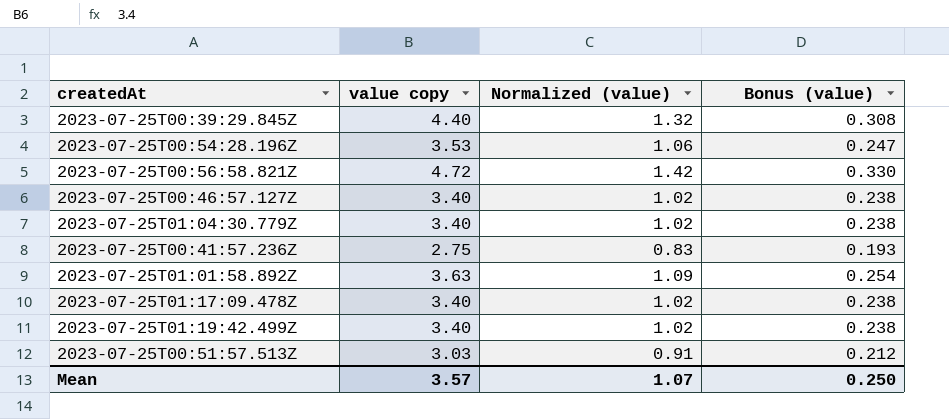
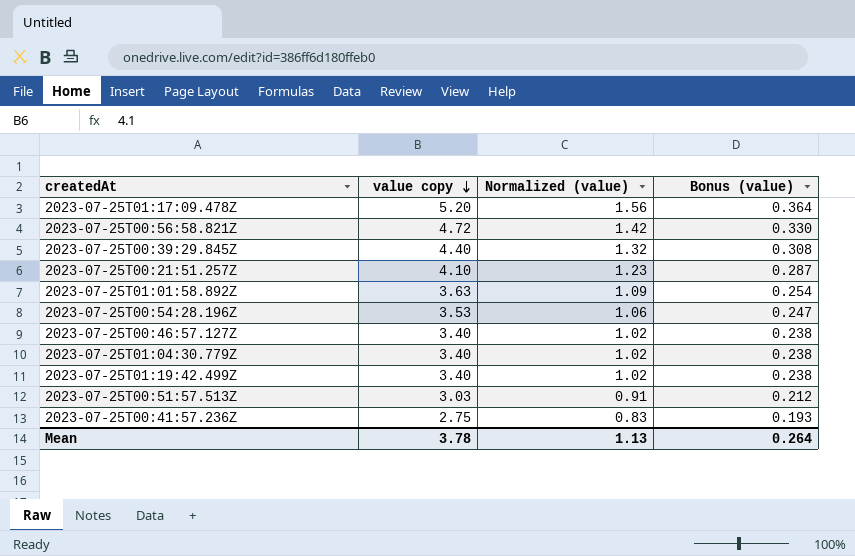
row order: none -> value copy descending
2023-07-25T01:17:09.478Z | value copy: 3.40 -> 5.20
2023-07-25T01:17:09.478Z | Normalized (value): 1.02 -> 1.56
2023-07-25T01:17:09.478Z | Bonus (value): 0.238 -> 0.364
row 2023-07-25T00:21:51.257Z: none -> 4.10 | 1.23 | 0.287
Mean | value copy: 3.57 -> 3.78
Mean | Normalized (value): 1.07 -> 1.13
Mean | Bonus (value): 0.250 -> 0.264

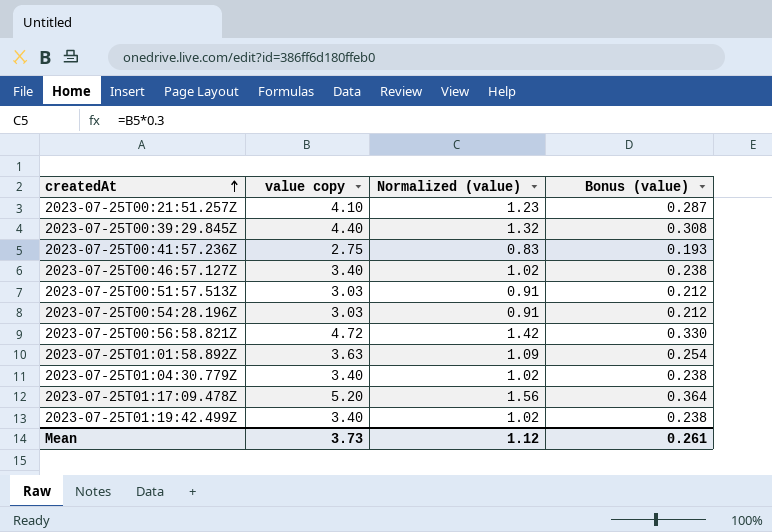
row order: value copy descending -> createdAt ascending
2023-07-25T00:54:28.196Z | value copy: 3.53 -> 3.03
2023-07-25T00:54:28.196Z | Normalized (value): 1.06 -> 0.91
2023-07-25T00:54:28.196Z | Bonus (value): 0.247 -> 0.212
Mean | value copy: 3.78 -> 3.73
Mean | Normalized (value): 1.13 -> 1.12
Mean | Bonus (value): 0.264 -> 0.261

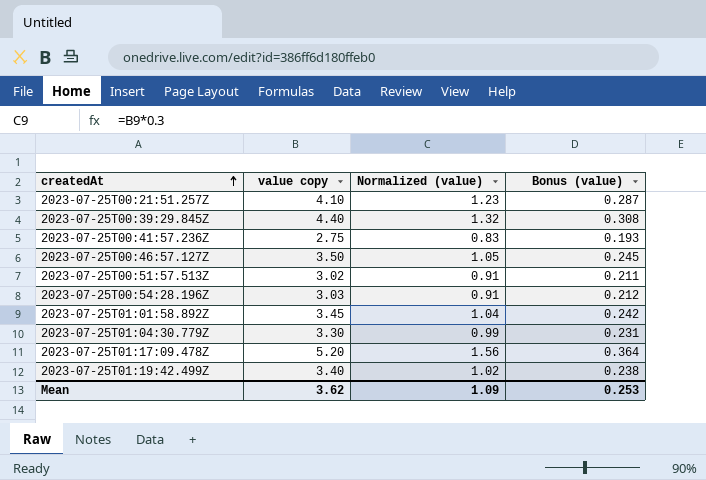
row 2023-07-25T00:56:58.821Z: 4.72 | 1.42 | 0.330 -> none
2023-07-25T00:46:57.127Z | value copy: 3.40 -> 3.50
2023-07-25T00:46:57.127Z | Normalized (value): 1.02 -> 1.05
2023-07-25T00:46:57.127Z | Bonus (value): 0.238 -> 0.245
2023-07-25T00:51:57.513Z | value copy: 3.03 -> 3.02
2023-07-25T00:51:57.513Z | Bonus (value): 0.212 -> 0.211
2023-07-25T01:01:58.892Z | value copy: 3.63 -> 3.45
2023-07-25T01:01:58.892Z | Normalized (value): 1.09 -> 1.04
2023-07-25T01:01:58.892Z | Bonus (value): 0.254 -> 0.242
2023-07-25T01:04:30.779Z | value copy: 3.40 -> 3.30
2023-07-25T01:04:30.779Z | Normalized (value): 1.02 -> 0.99
2023-07-25T01:04:30.779Z | Bonus (value): 0.238 -> 0.231
Mean | value copy: 3.73 -> 3.62
Mean | Normalized (value): 1.12 -> 1.09
Mean | Bonus (value): 0.261 -> 0.253

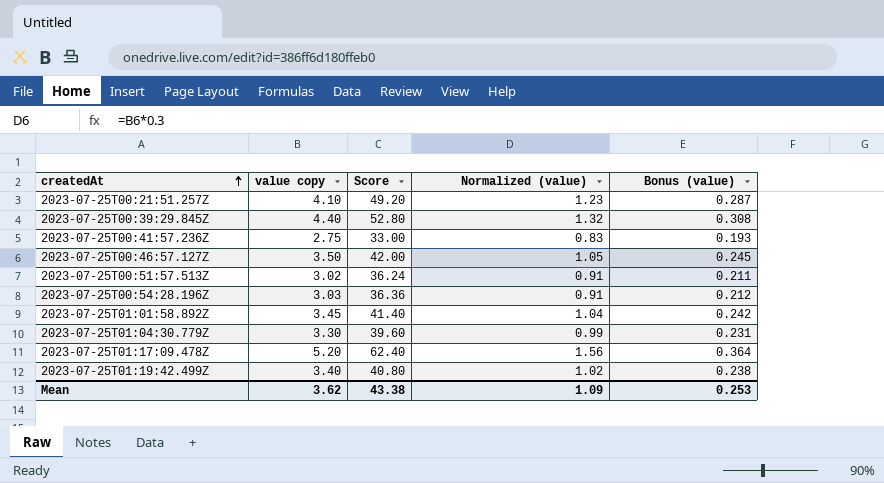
column Score | formula: none -> [value copy] * 12

